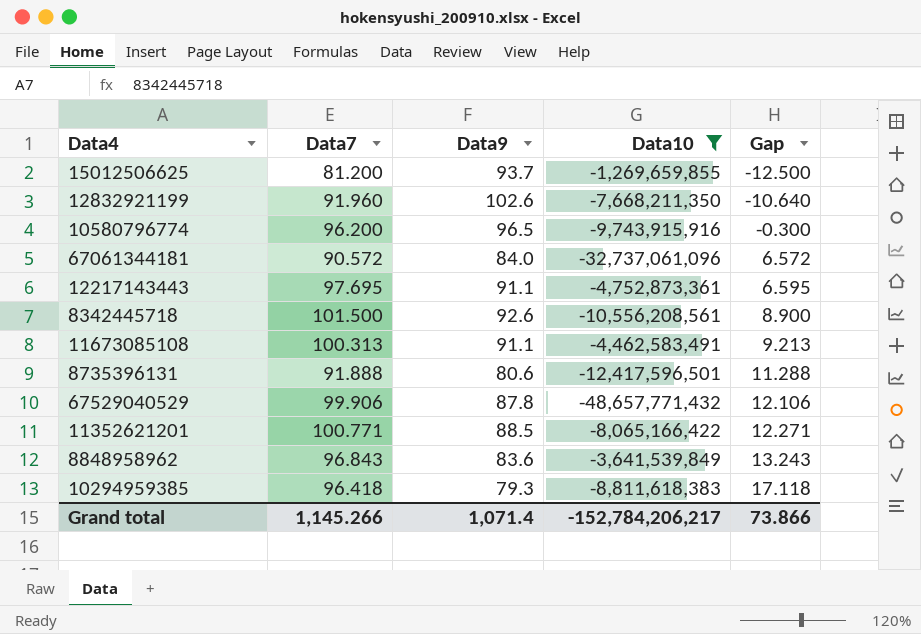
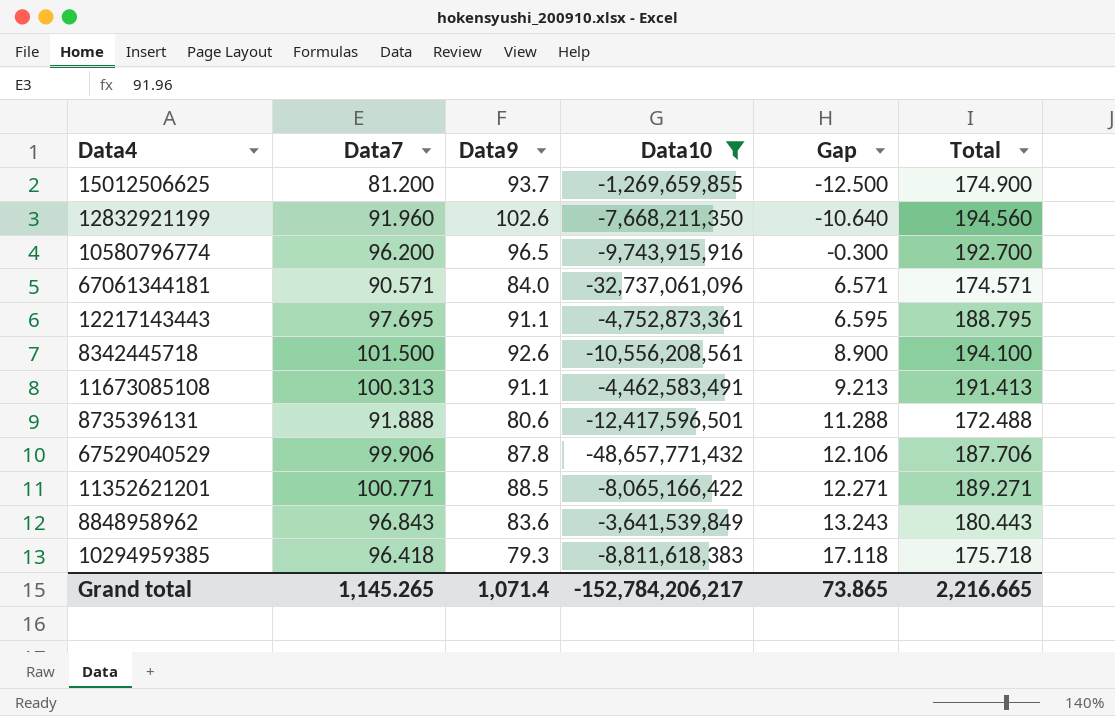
column Total | formula: none -> [Data7] + [Data9]
67061344181 | Data7: 90.572 -> 90.571
67061344181 | Gap: 6.572 -> 6.571
Grand total | Data7: 1,145.266 -> 1,145.265
Grand total | Gap: 73.866 -> 73.865

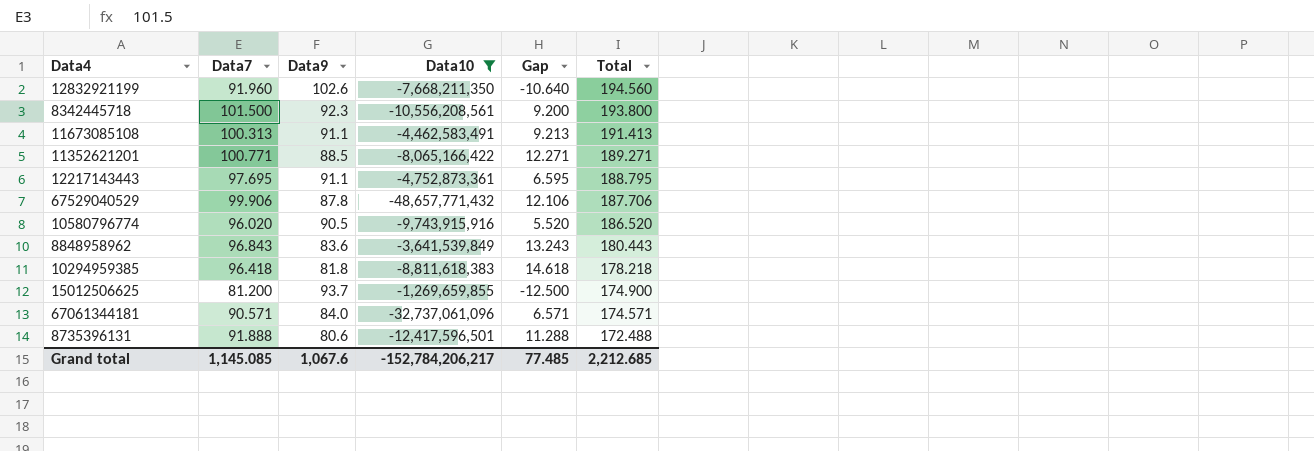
row order: Gap ascending -> Total descending
8342445718 | Data9: 92.6 -> 92.3
8342445718 | Gap: 8.900 -> 9.200
8342445718 | Total: 194.100 -> 193.800
10580796774 | Data7: 96.200 -> 96.020
10580796774 | Data9: 96.5 -> 90.5
10580796774 | Gap: -0.300 -> 5.520
10580796774 | Total: 192.700 -> 186.520
10294959385 | Data9: 79.3 -> 81.8
10294959385 | Gap: 17.118 -> 14.618
10294959385 | Total: 175.718 -> 178.218
Grand total | Data7: 1,145.265 -> 1,145.085
Grand total | Data9: 1,071.4 -> 1,067.6
Grand total | Gap: 73.865 -> 77.485
Grand total | Total: 2,216.665 -> 2,212.685

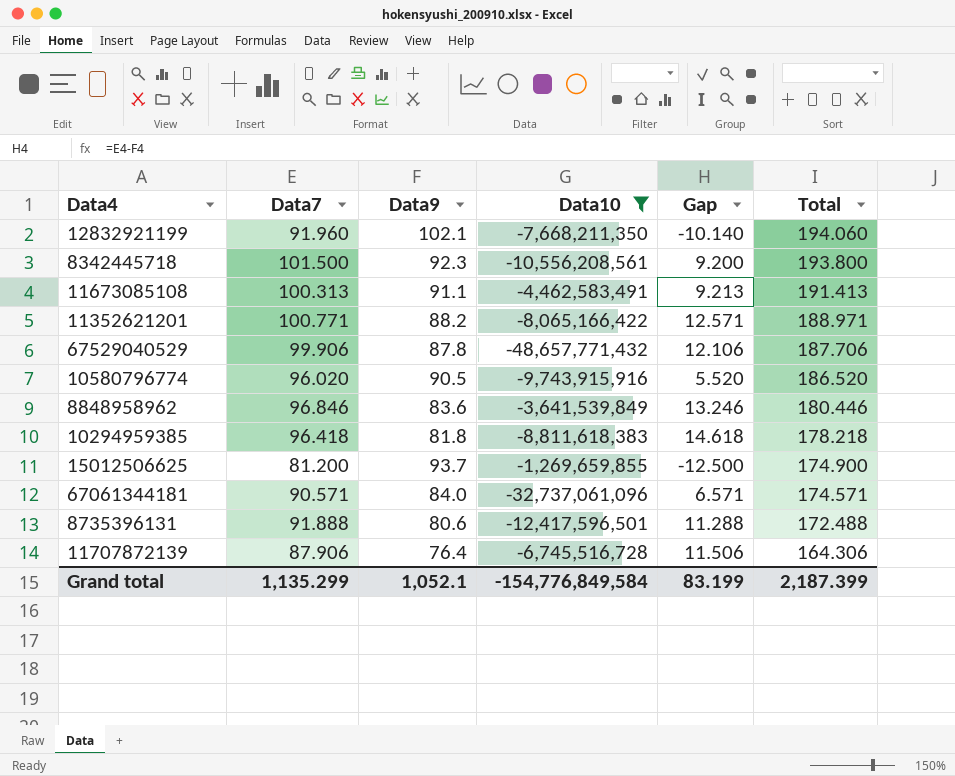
row 12217143443: 97.695 | 91.1 | -4,752,873,361 | 6.595 | 188.795 -> none
12832921199 | Data9: 102.6 -> 102.1
12832921199 | Gap: -10.640 -> -10.140
12832921199 | Total: 194.560 -> 194.060
11352621201 | Data9: 88.5 -> 88.2
11352621201 | Gap: 12.271 -> 12.571
11352621201 | Total: 189.271 -> 188.971
8848958962 | Data7: 96.843 -> 96.846
8848958962 | Gap: 13.243 -> 13.246
8848958962 | Total: 180.443 -> 180.446
row 11707872139: none -> 87.906 | 76.4 | -6,745,516,728 | 11.506 | 164.306
Grand total | Data7: 1,145.085 -> 1,135.299
Grand total | Data9: 1,067.6 -> 1,052.1
Grand total | Data10: -152,784,206,217 -> -154,776,849,584
Grand total | Gap: 77.485 -> 83.199
Grand total | Total: 2,212.685 -> 2,187.399

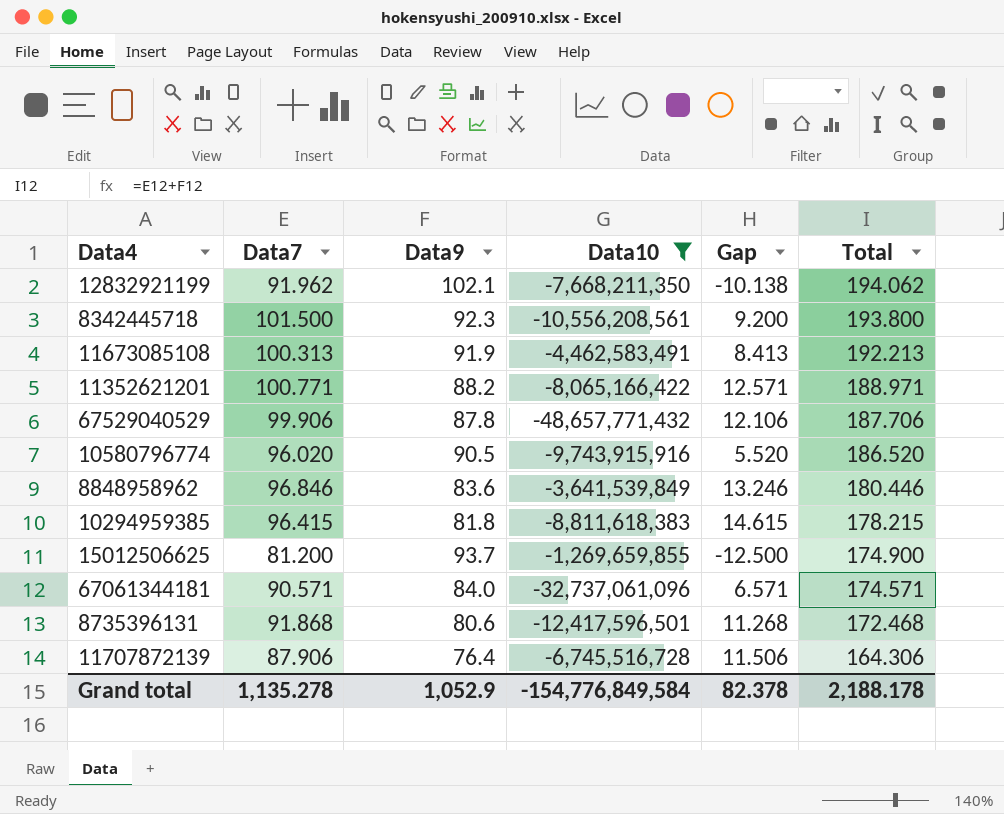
12832921199 | Data7: 91.960 -> 91.962
12832921199 | Gap: -10.140 -> -10.138
12832921199 | Total: 194.060 -> 194.062
11673085108 | Data9: 91.1 -> 91.9
11673085108 | Gap: 9.213 -> 8.413
11673085108 | Total: 191.413 -> 192.213
10294959385 | Data7: 96.418 -> 96.415
10294959385 | Gap: 14.618 -> 14.615
10294959385 | Total: 178.218 -> 178.215
8735396131 | Data7: 91.888 -> 91.868
8735396131 | Gap: 11.288 -> 11.268
8735396131 | Total: 172.488 -> 172.468
Grand total | Data7: 1,135.299 -> 1,135.278
Grand total | Data9: 1,052.1 -> 1,052.9
Grand total | Gap: 83.199 -> 82.378
Grand total | Total: 2,187.399 -> 2,188.178

